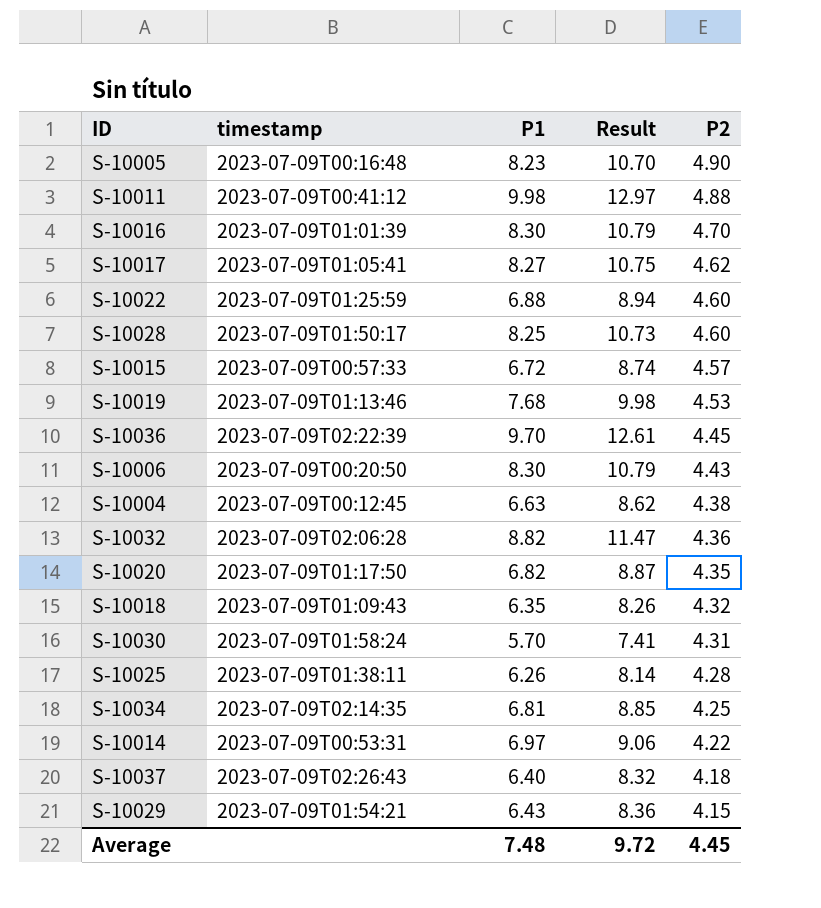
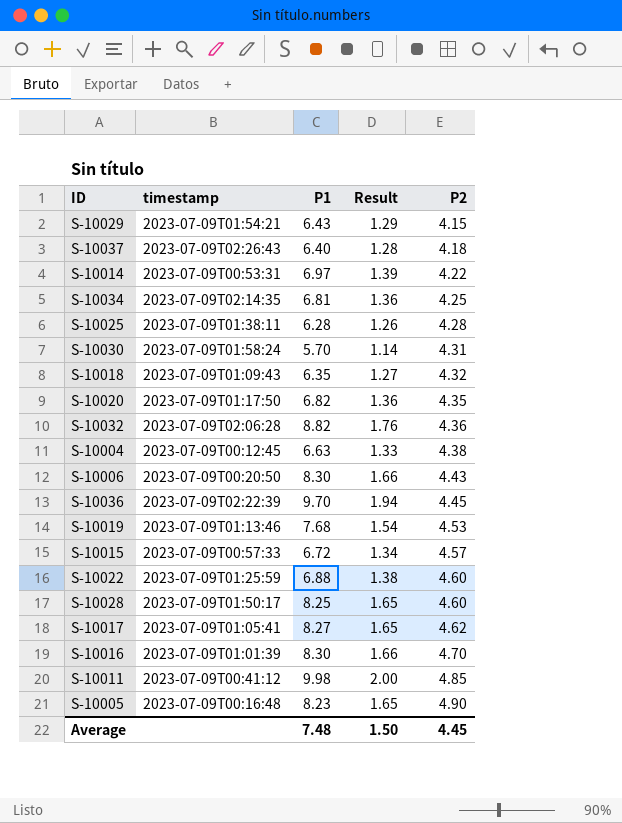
row order: P2 descending -> P2 ascending
column Result | formula: [P1] * 1.3 -> [P1] * 0.2
S-10025 | P1: 6.26 -> 6.28
S-10011 | P2: 4.88 -> 4.85
Average | Result: 9.72 -> 1.50

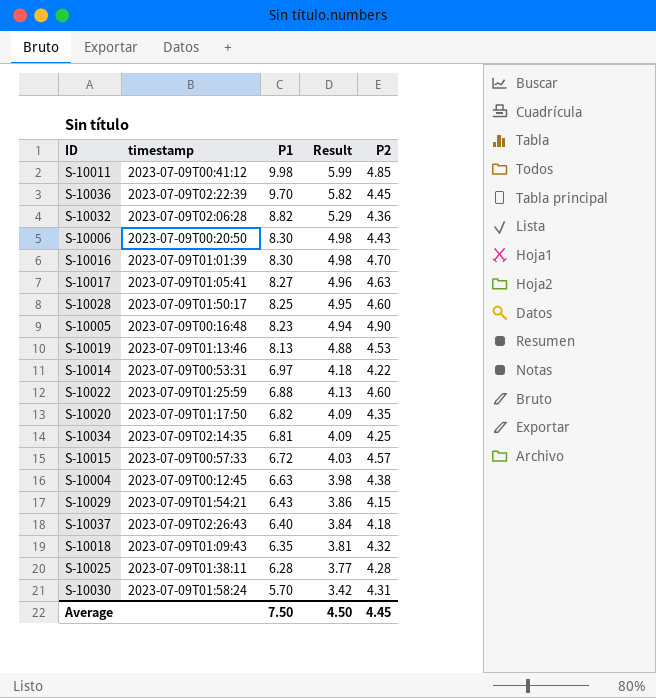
row order: P2 ascending -> P1 descending
column Result | formula: [P1] * 0.2 -> [P1] * 0.6
S-10017 | P2: 4.62 -> 4.63
S-10019 | P1: 7.68 -> 8.13
Average | P1: 7.48 -> 7.50
Average | Result: 1.50 -> 4.50

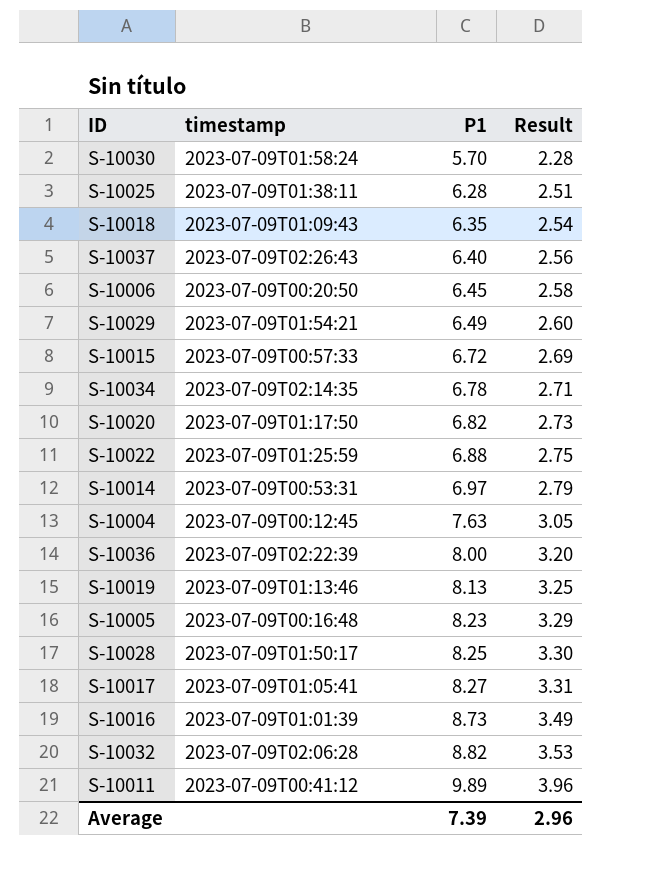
row order: P1 descending -> P1 ascending
column P2 | position: 5 -> none
column Result | formula: [P1] * 0.6 -> [P1] * 0.4
S-10006 | P1: 8.30 -> 6.45
S-10029 | P1: 6.43 -> 6.49
S-10034 | P1: 6.81 -> 6.78
S-10004 | P1: 6.63 -> 7.63
S-10036 | P1: 9.70 -> 8.00
S-10016 | P1: 8.30 -> 8.73
S-10011 | P1: 9.98 -> 9.89
Average | P1: 7.50 -> 7.39
Average | Result: 4.50 -> 2.96

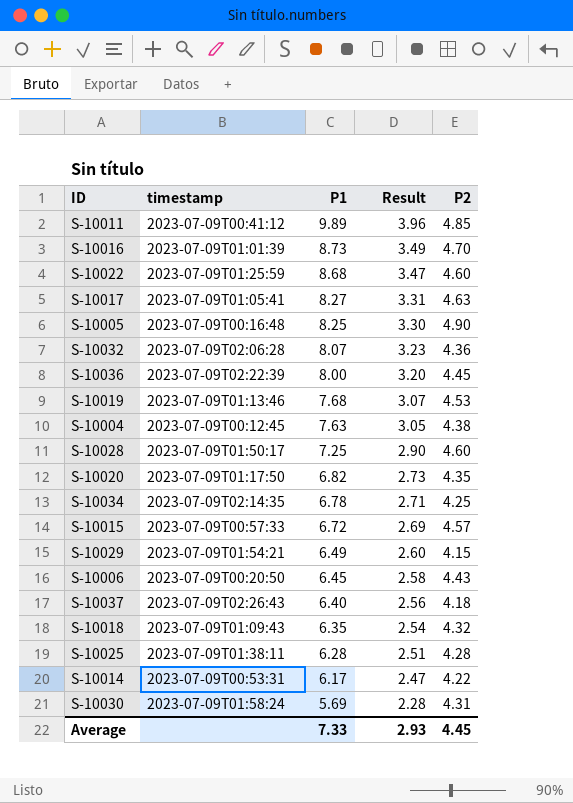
row order: P1 ascending -> P1 descending
column P2 | position: none -> 5
S-10022 | P1: 6.88 -> 8.68
S-10022 | Result: 2.75 -> 3.47
S-10005 | P1: 8.23 -> 8.25
S-10005 | Result: 3.29 -> 3.30
S-10032 | P1: 8.82 -> 8.07
S-10032 | Result: 3.53 -> 3.23
S-10019 | P1: 8.13 -> 7.68
S-10019 | Result: 3.25 -> 3.07
S-10028 | P1: 8.25 -> 7.25
S-10028 | Result: 3.30 -> 2.90
S-10014 | P1: 6.97 -> 6.17
S-10014 | Result: 2.79 -> 2.47
S-10030 | P1: 5.70 -> 5.69
Average | P1: 7.39 -> 7.33
Average | Result: 2.96 -> 2.93

